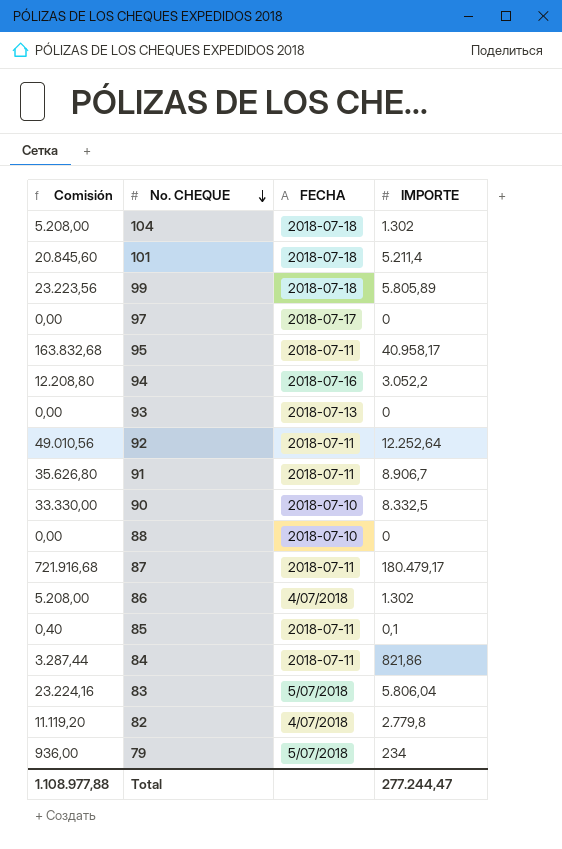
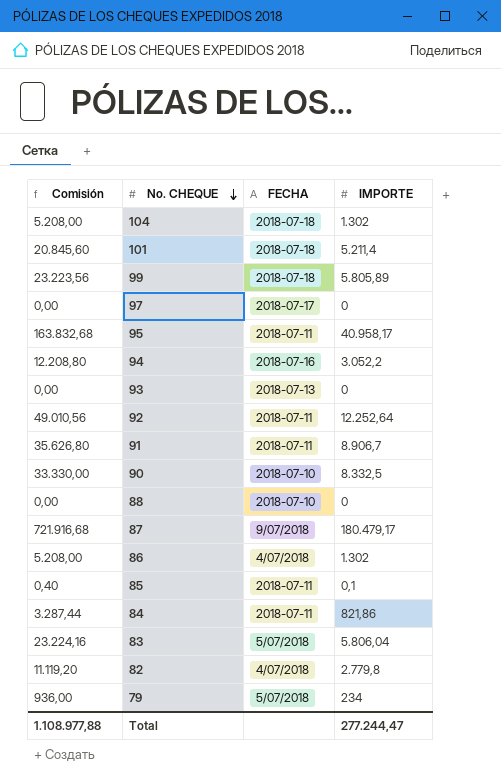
87 | FECHA: 2018-07-11 -> 9/07/2018

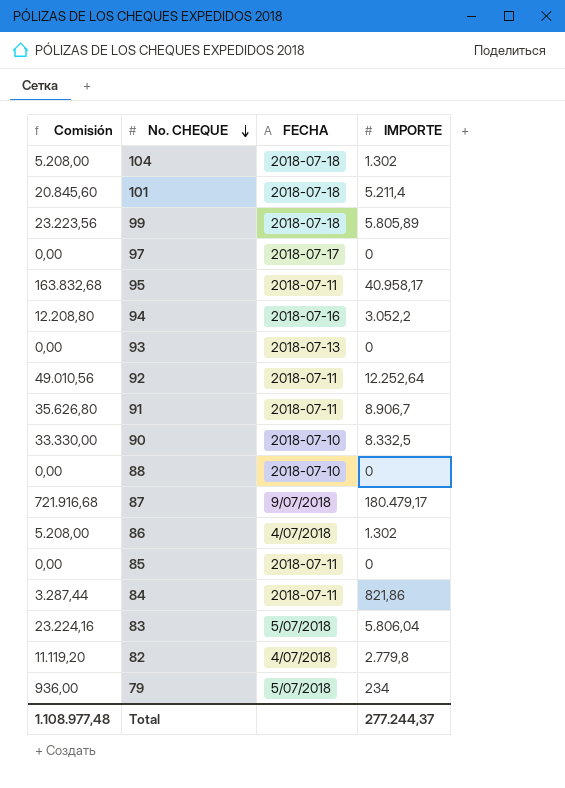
85 | Comisión: 0,40 -> 0,00
85 | IMPORTE: 0,1 -> 0
Total | Comisión: 1.108.977,88 -> 1.108.977,48
Total | IMPORTE: 277.244,47 -> 277.244,37

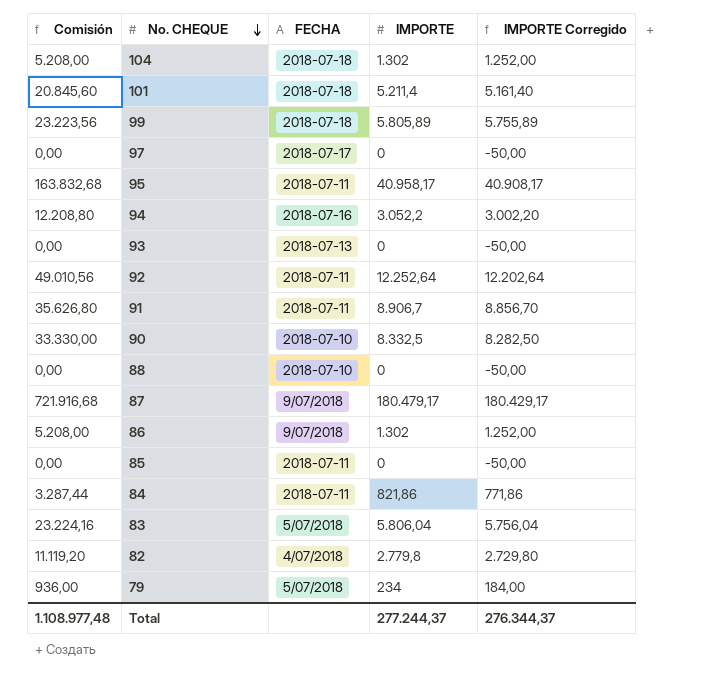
column IMPORTE Corregido | formula: none -> [IMPORTE] - 50
86 | FECHA: 4/07/2018 -> 9/07/2018

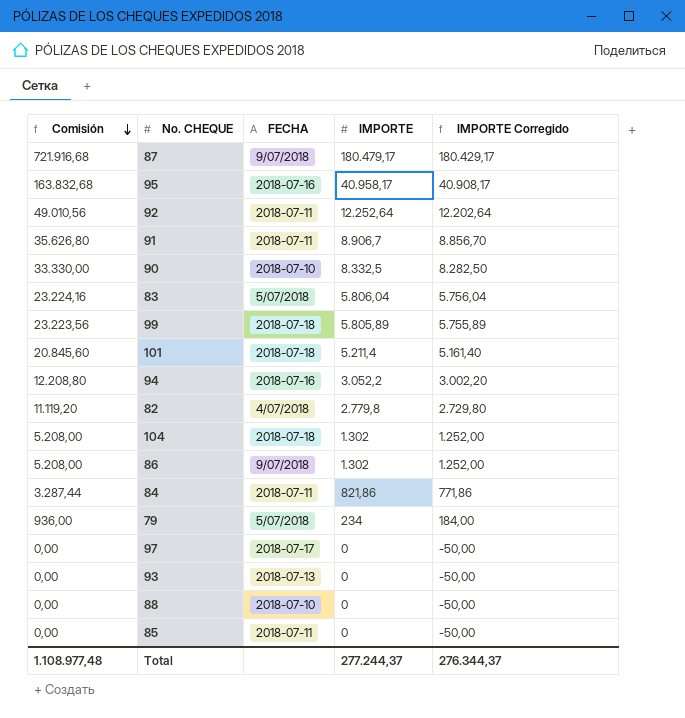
row order: No. CHEQUE descending -> Comisión descending
95 | FECHA: 2018-07-11 -> 2018-07-16

